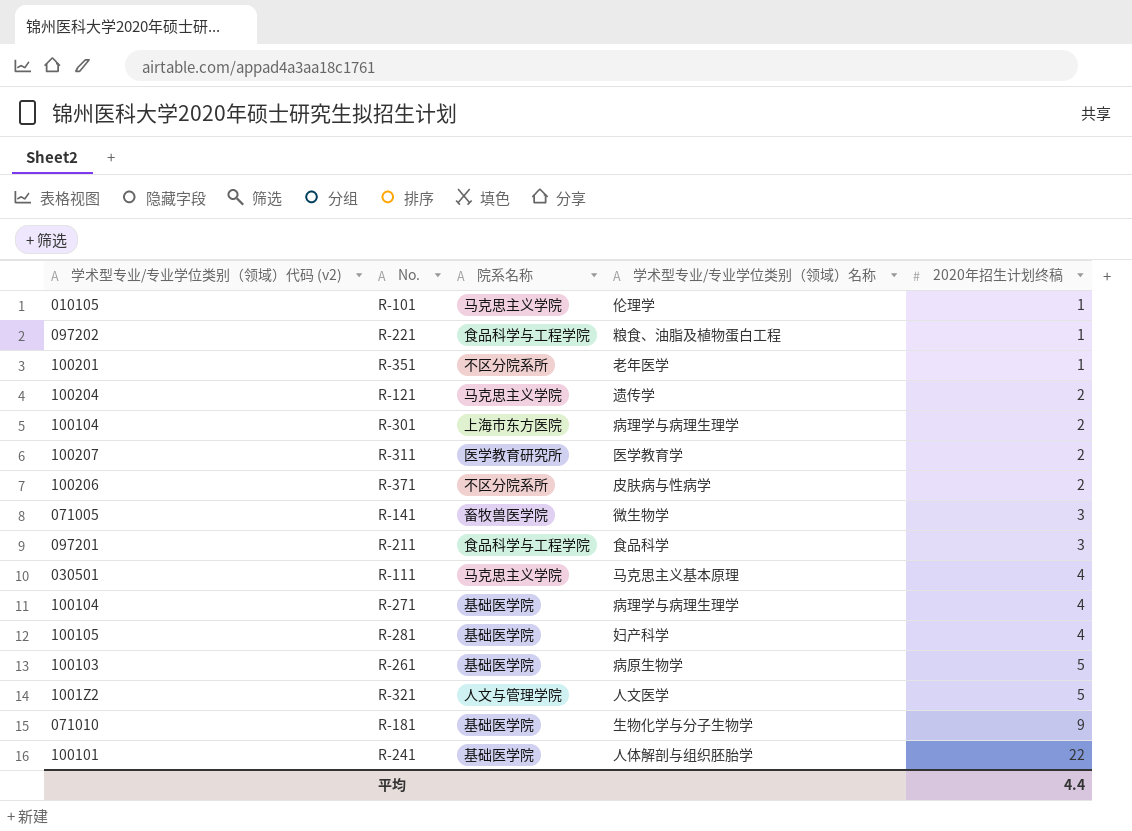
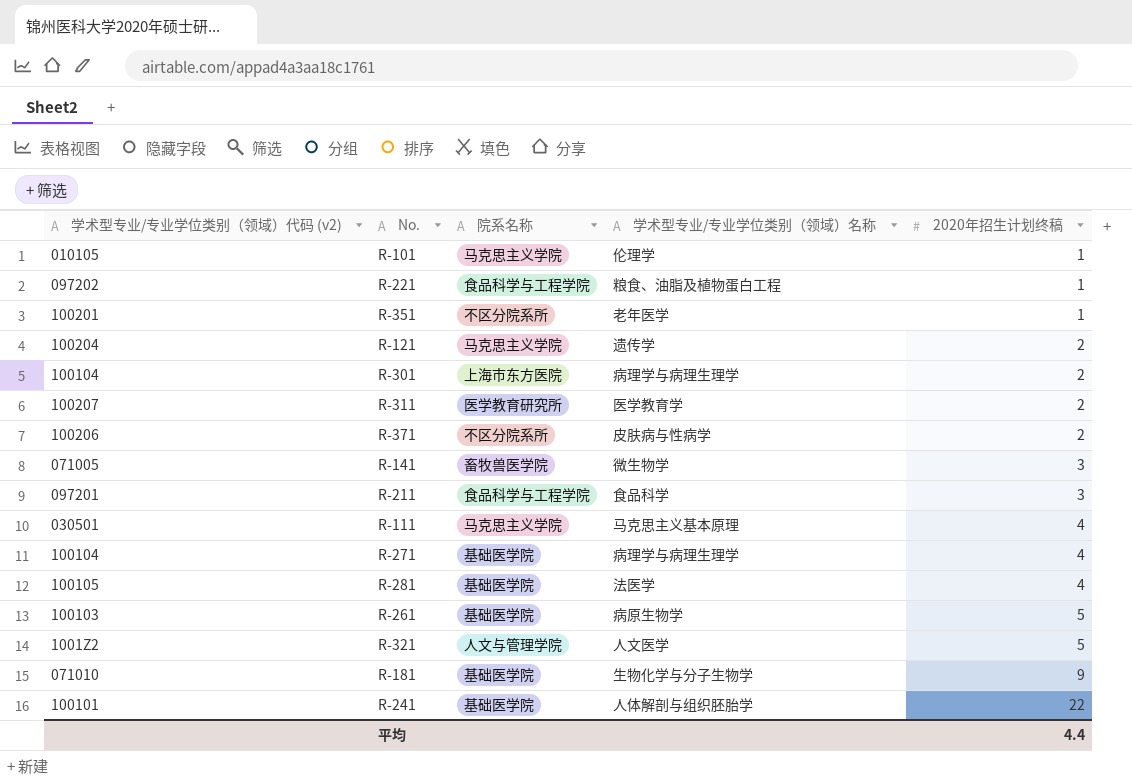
R-281 | 学术型专业/专业学位类别（领域）名称: 妇产科学 -> 法医学

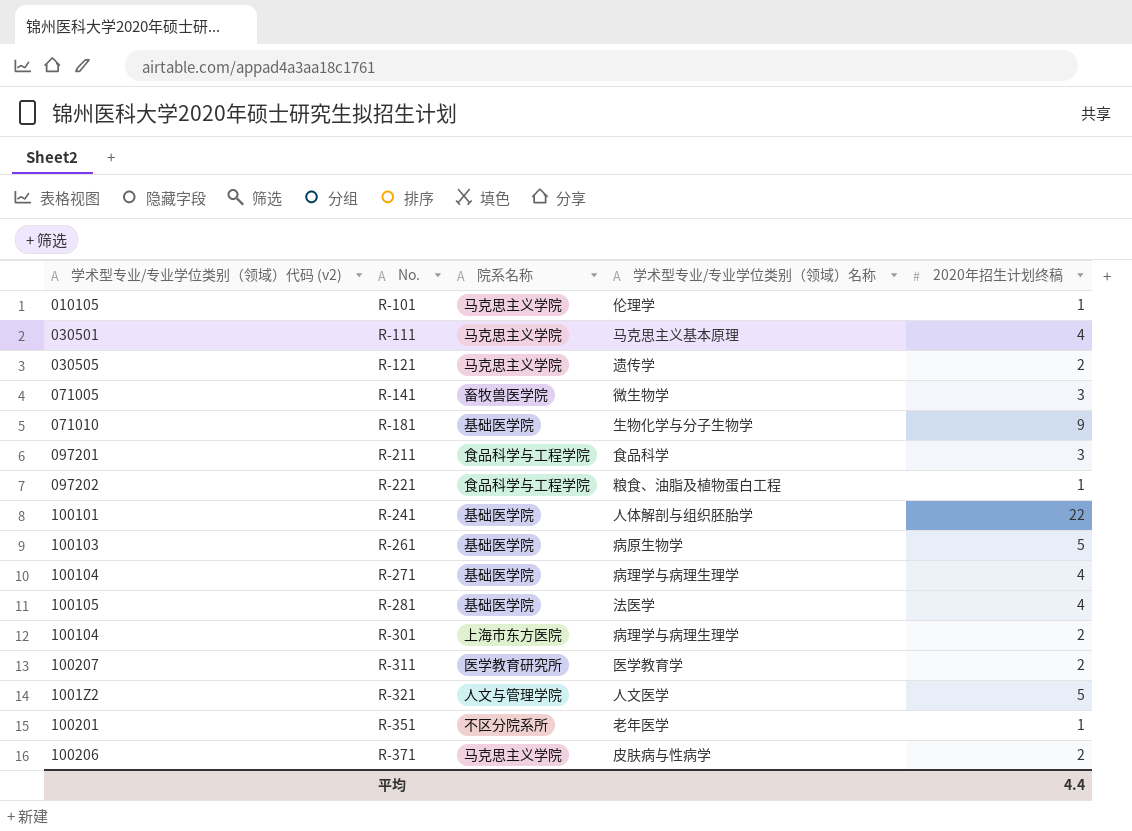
row order: 2020年招生计划终稿 ascending -> No. ascending
R-121 | 学术型专业/专业学位类别（领域）代码 (v2): 100204 -> 030505
R-371 | 院系名称: 不区分院系所 -> 马克思主义学院

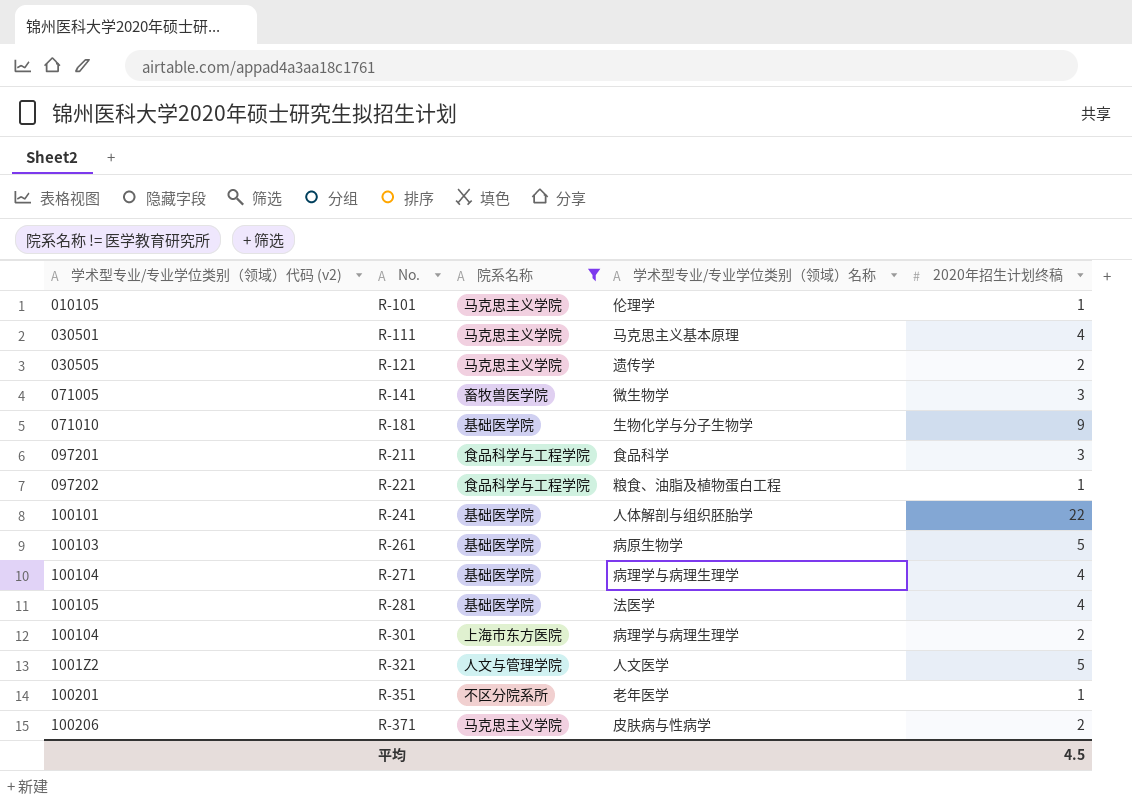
filter: none -> 院系名称 != 医学教育研究所
平均 | 2020年招生计划终稿: 4.4 -> 4.5

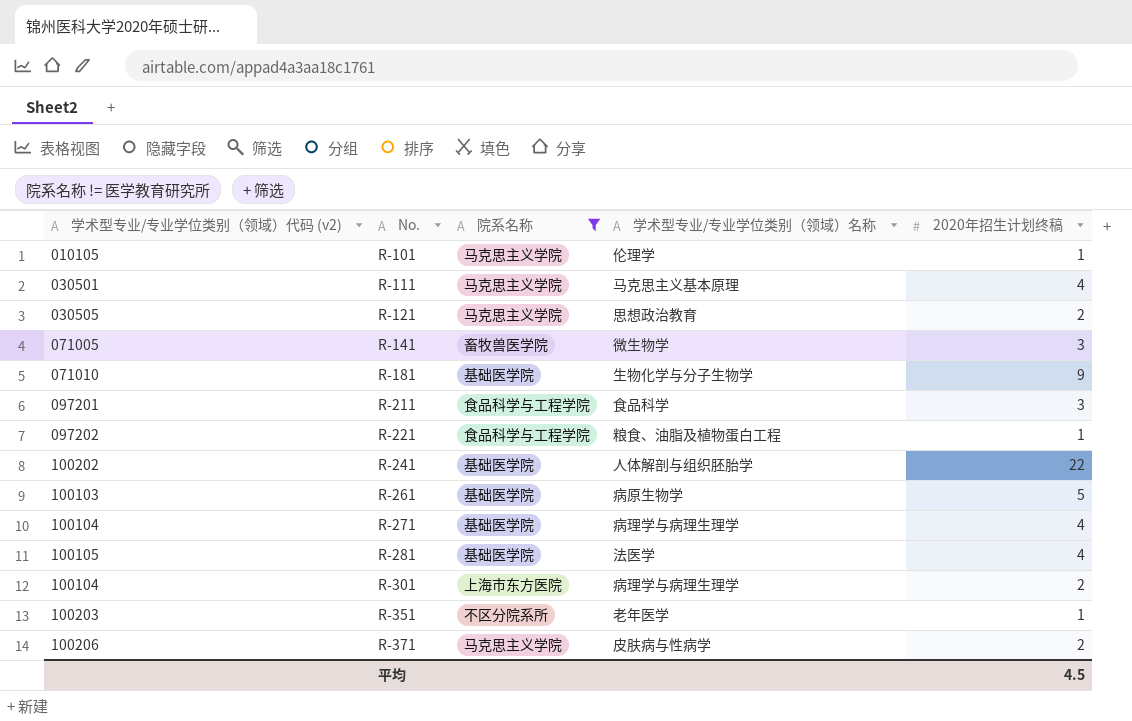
row R-321: 1001Z2 | 人文与管理学院 | 人文医学 | 5 -> none
R-121 | 学术型专业/专业学位类别（领域）名称: 遗传学 -> 思想政治教育
R-241 | 学术型专业/专业学位类别（领域）代码 (v2): 100101 -> 100202
R-351 | 学术型专业/专业学位类别（领域）代码 (v2): 100201 -> 100203

